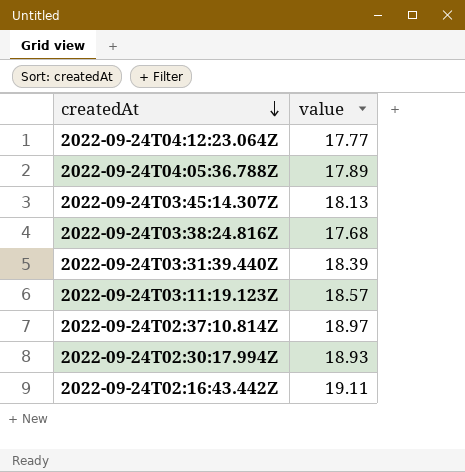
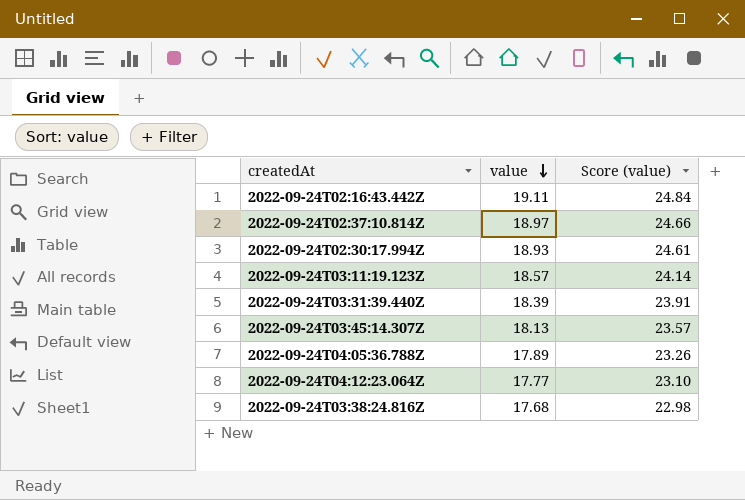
row order: createdAt descending -> value descending
column Score (value) | formula: none -> [value] * 1.3

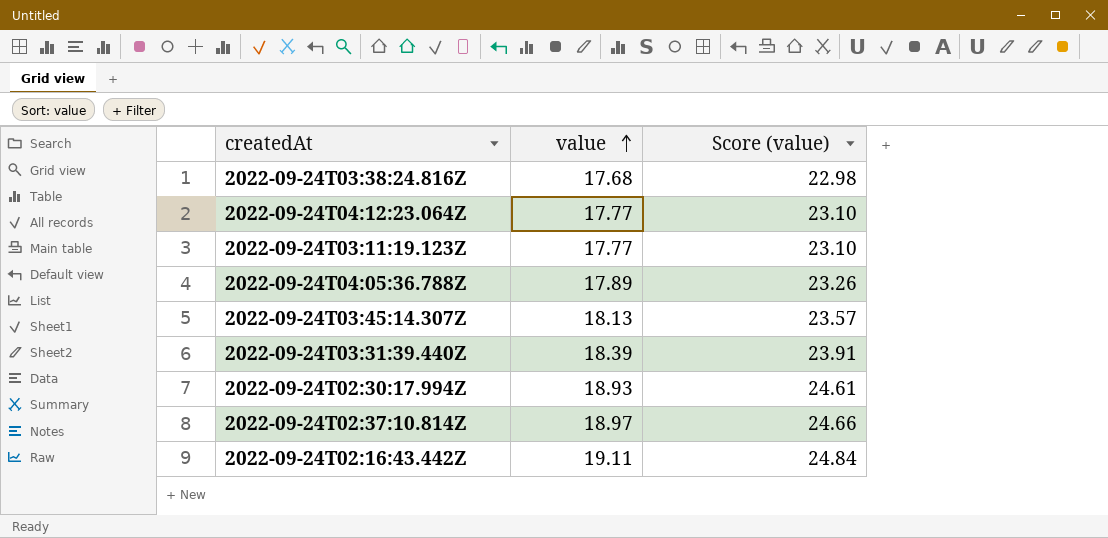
row order: value descending -> value ascending
2022-09-24T03:11:19.123Z | value: 18.57 -> 17.77
2022-09-24T03:11:19.123Z | Score (value): 24.14 -> 23.10

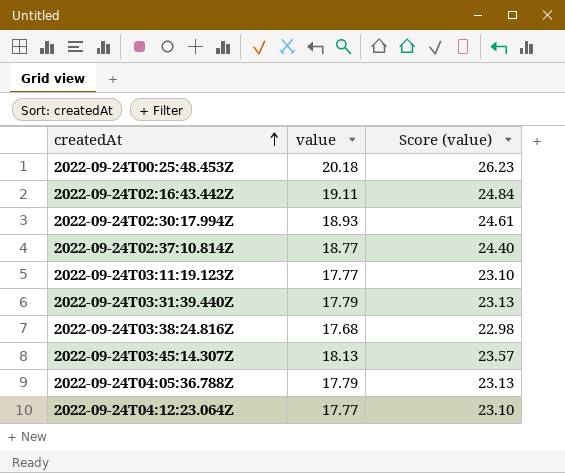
row order: value ascending -> createdAt ascending
row 2022-09-24T00:25:48.453Z: none -> 20.18 | 26.23
2022-09-24T02:37:10.814Z | value: 18.97 -> 18.77
2022-09-24T02:37:10.814Z | Score (value): 24.66 -> 24.40
2022-09-24T03:31:39.440Z | value: 18.39 -> 17.79
2022-09-24T03:31:39.440Z | Score (value): 23.91 -> 23.13
2022-09-24T04:05:36.788Z | value: 17.89 -> 17.79
2022-09-24T04:05:36.788Z | Score (value): 23.26 -> 23.13

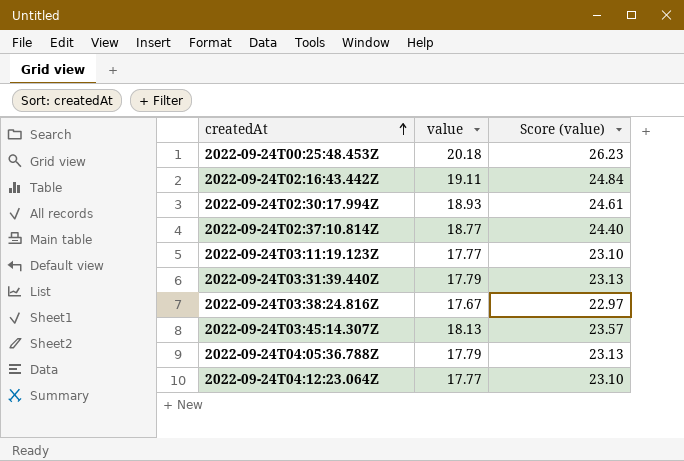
2022-09-24T03:38:24.816Z | value: 17.68 -> 17.67
2022-09-24T03:38:24.816Z | Score (value): 22.98 -> 22.97

